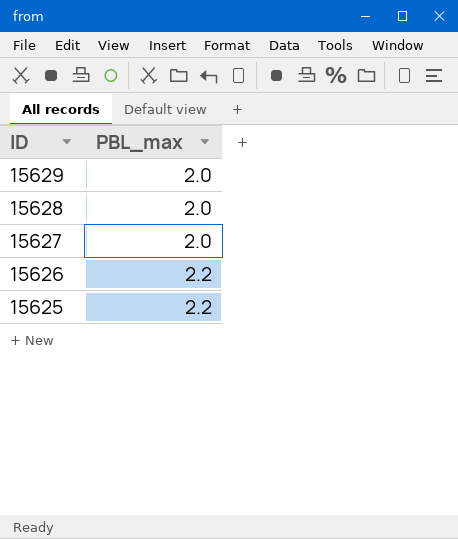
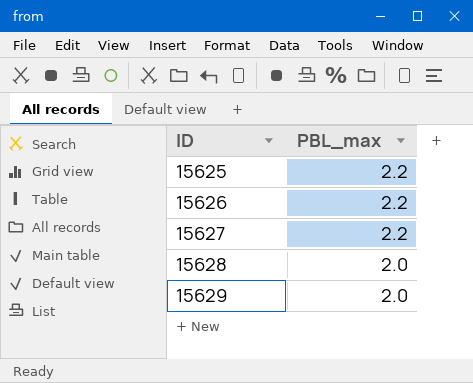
row order: ID descending -> ID ascending
15627 | PBL_max: 2.0 -> 2.2

